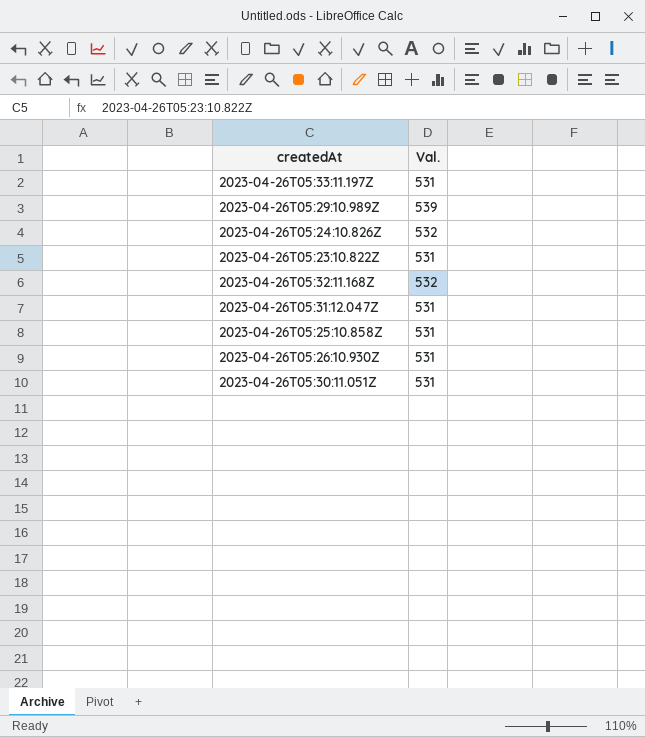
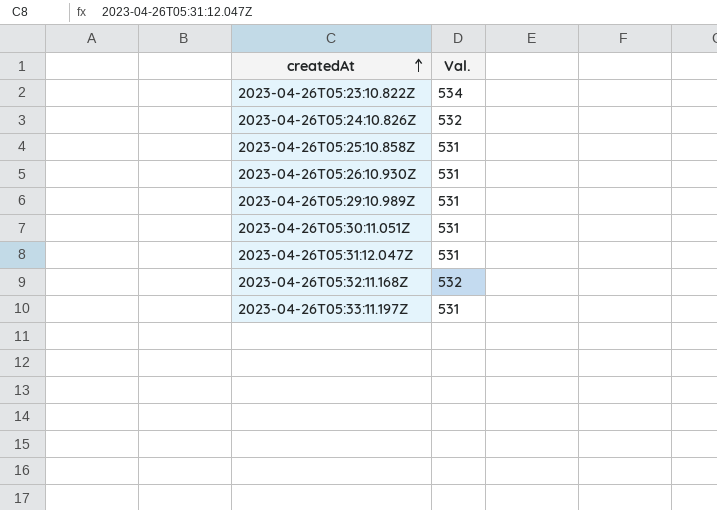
row order: none -> createdAt ascending
2023-04-26T05:23:10.822Z | Val.: 531 -> 534
2023-04-26T05:29:10.989Z | Val.: 539 -> 531

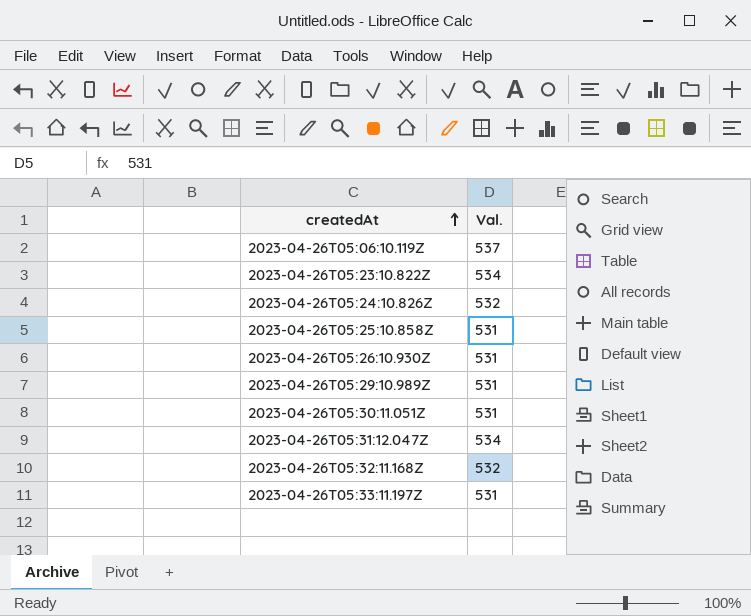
row 2023-04-26T05:06:10.119Z: none -> 537
2023-04-26T05:31:12.047Z | Val.: 531 -> 534

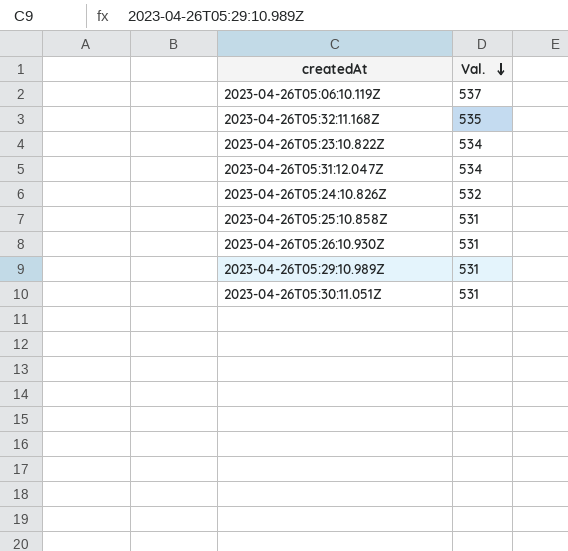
row order: createdAt ascending -> Val. descending
row 2023-04-26T05:33:11.197Z: 531 -> none
2023-04-26T05:32:11.168Z | Val.: 532 -> 535

